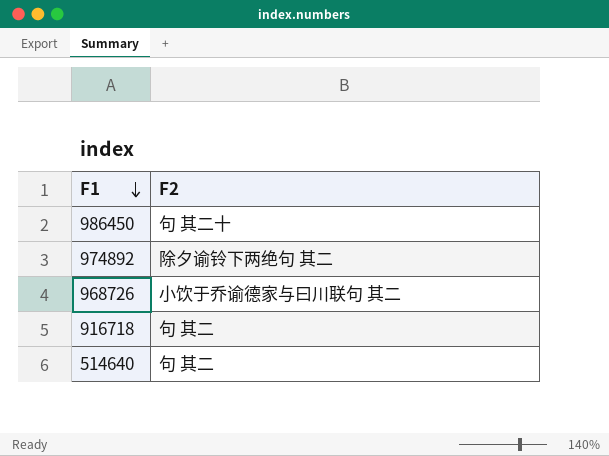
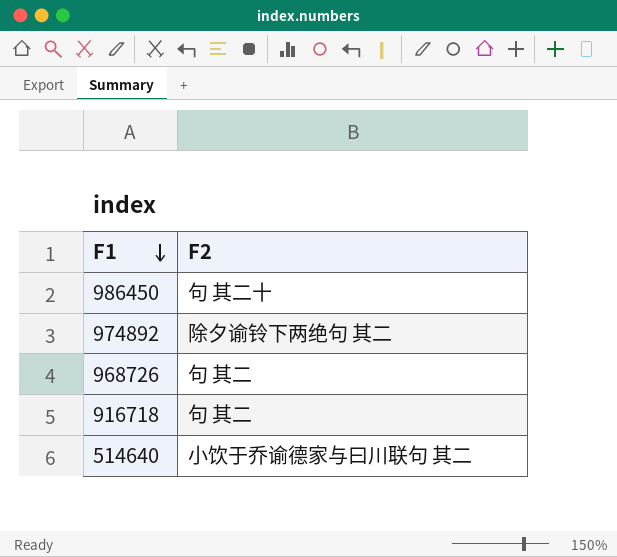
968726 | F2: 小饮于乔谕德家与曰川联句 其二 -> 句 其二
514640 | F2: 句 其二 -> 小饮于乔谕德家与曰川联句 其二

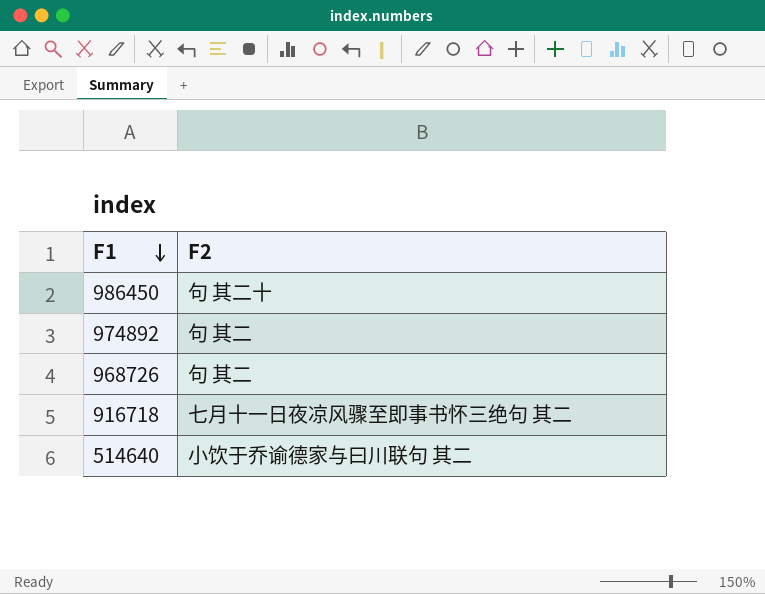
974892 | F2: 除夕谕铃下两绝句 其二 -> 句 其二
916718 | F2: 句 其二 -> 七月十一日夜凉风骤至即事书怀三绝句 其二

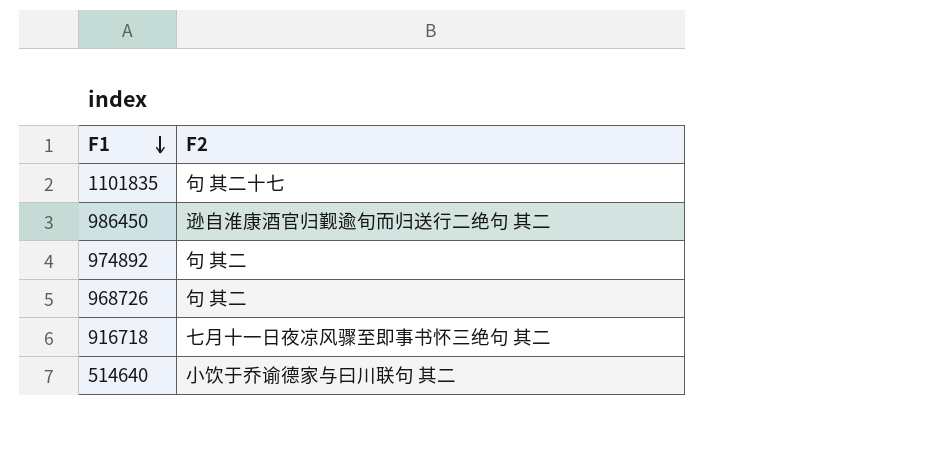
row 1101835: none -> 句 其二十七
986450 | F2: 句 其二十 -> 逊自淮康酒官归觐逾旬而归送行二绝句 其二

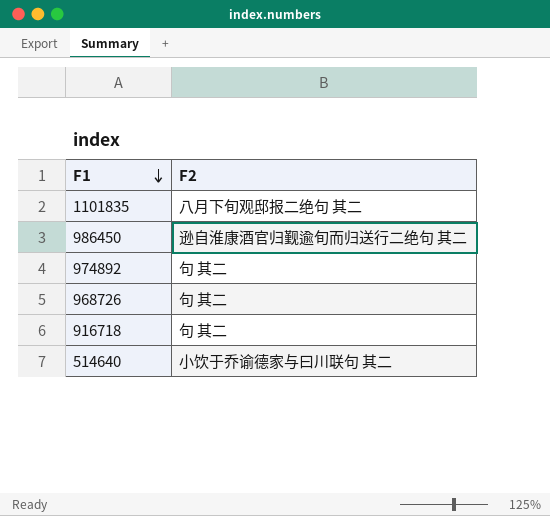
1101835 | F2: 句 其二十七 -> 八月下旬观邸报二绝句 其二
916718 | F2: 七月十一日夜凉风骤至即事书怀三绝句 其二 -> 句 其二

